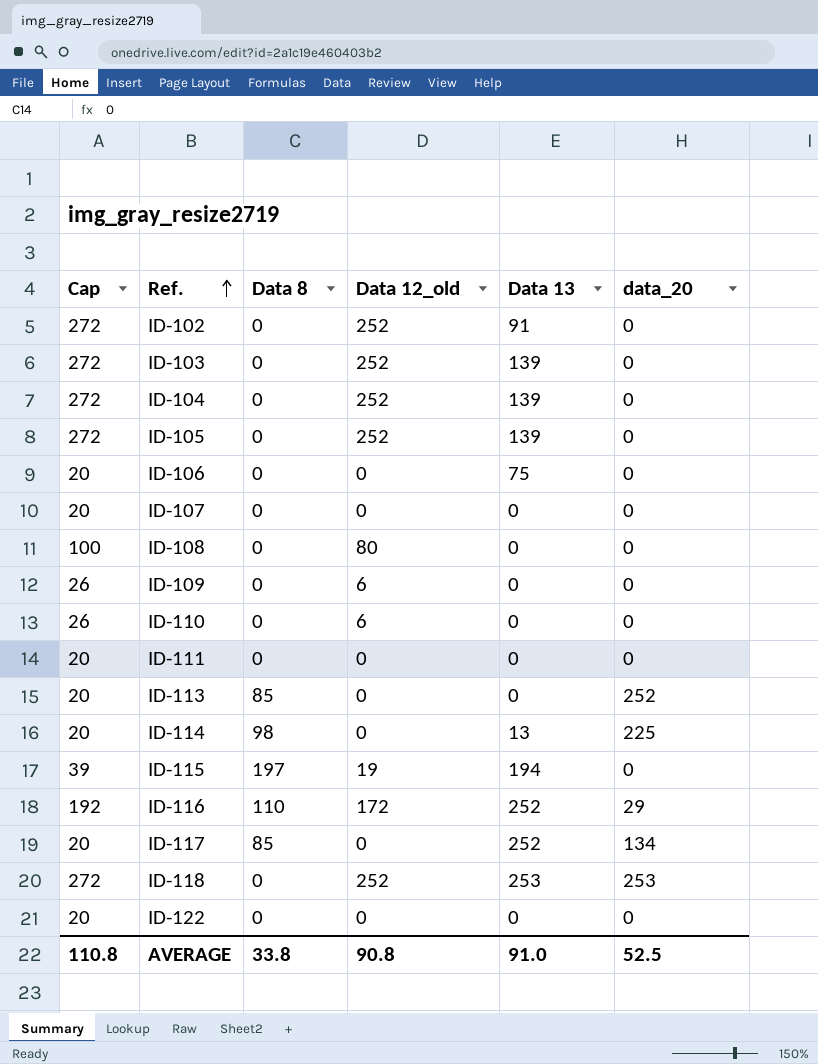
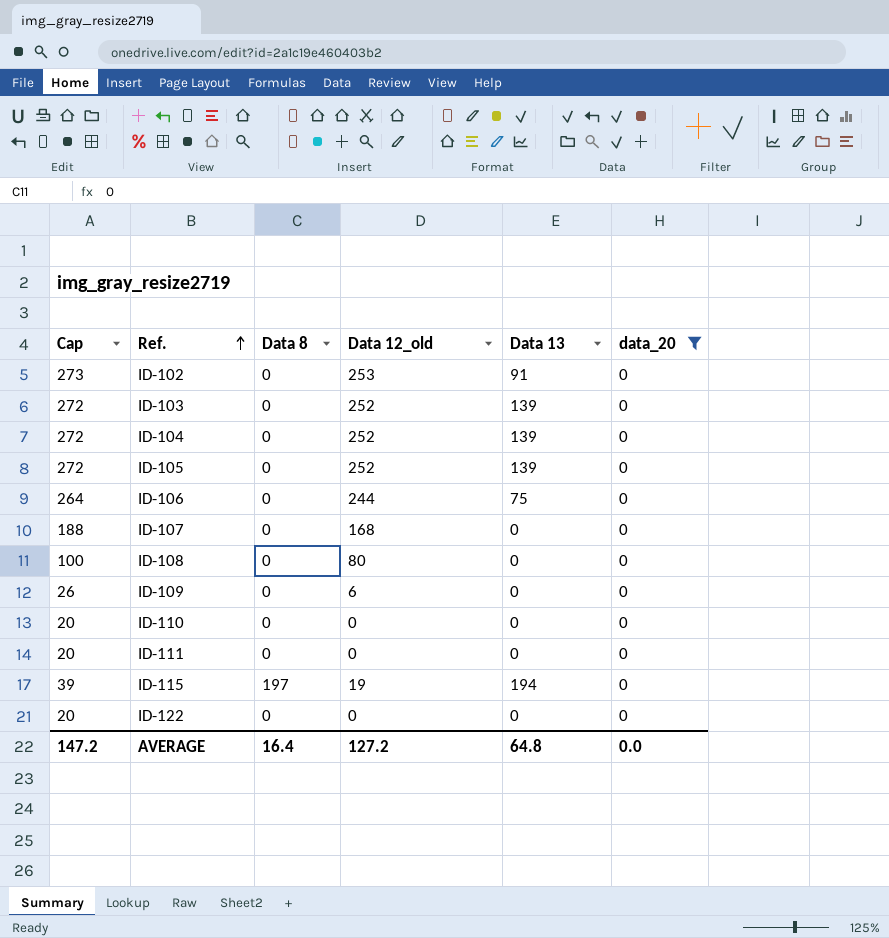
filter: none -> data_20 = 0
ID-102 | Cap: 272 -> 273
ID-102 | Data 12_old: 252 -> 253
ID-106 | Cap: 20 -> 264
ID-106 | Data 12_old: 0 -> 244
ID-107 | Cap: 20 -> 188
ID-107 | Data 12_old: 0 -> 168
ID-110 | Cap: 26 -> 20
ID-110 | Data 12_old: 6 -> 0
AVERAGE | Cap: 110.8 -> 147.2
AVERAGE | Data 8: 33.8 -> 16.4
AVERAGE | Data 12_old: 90.8 -> 127.2
AVERAGE | Data 13: 91.0 -> 64.8
AVERAGE | data_20: 52.5 -> 0.0

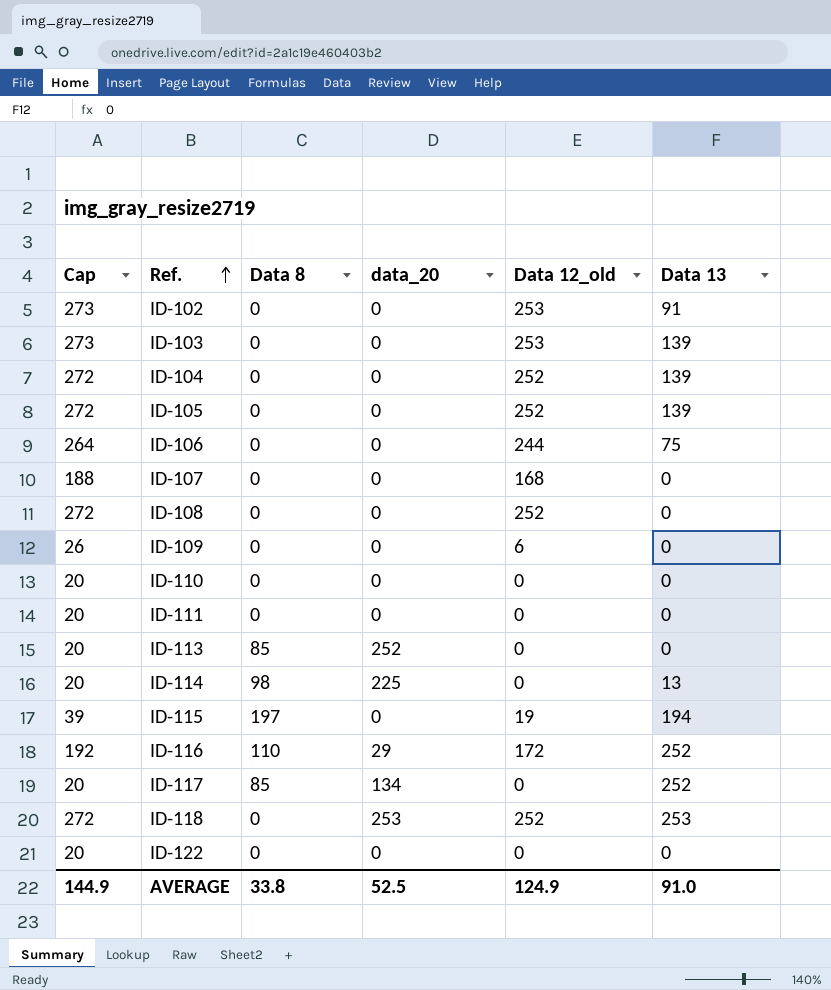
filter: data_20 = 0 -> none
column data_20 | position: 6 -> 4
ID-103 | Cap: 272 -> 273
ID-103 | Data 12_old: 252 -> 253
ID-108 | Cap: 100 -> 272
ID-108 | Data 12_old: 80 -> 252
AVERAGE | Cap: 147.2 -> 144.9
AVERAGE | Data 8: 16.4 -> 33.8
AVERAGE | data_20: 0.0 -> 52.5
AVERAGE | Data 12_old: 127.2 -> 124.9
AVERAGE | Data 13: 64.8 -> 91.0

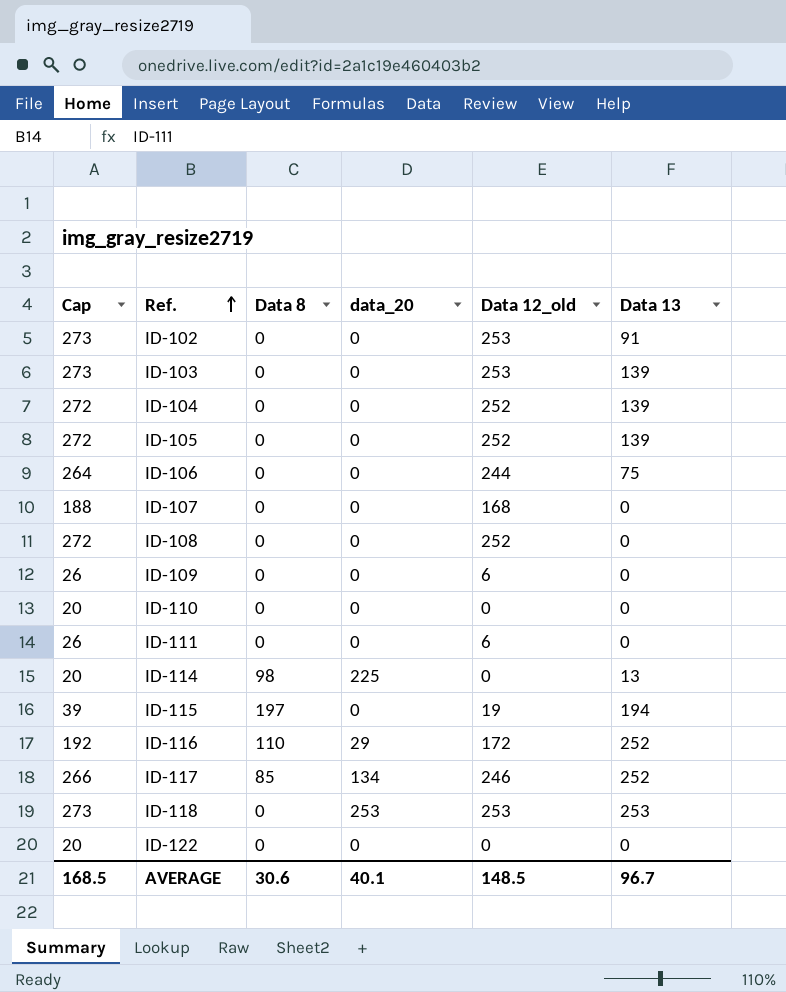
row ID-113: 20 | 85 | 252 | 0 | 0 -> none
ID-111 | Cap: 20 -> 26
ID-111 | Data 12_old: 0 -> 6
ID-117 | Cap: 20 -> 266
ID-117 | Data 12_old: 0 -> 246
ID-118 | Cap: 272 -> 273
ID-118 | Data 12_old: 252 -> 253
AVERAGE | Cap: 144.9 -> 168.5
AVERAGE | Data 8: 33.8 -> 30.6
AVERAGE | data_20: 52.5 -> 40.1
AVERAGE | Data 12_old: 124.9 -> 148.5
AVERAGE | Data 13: 91.0 -> 96.7

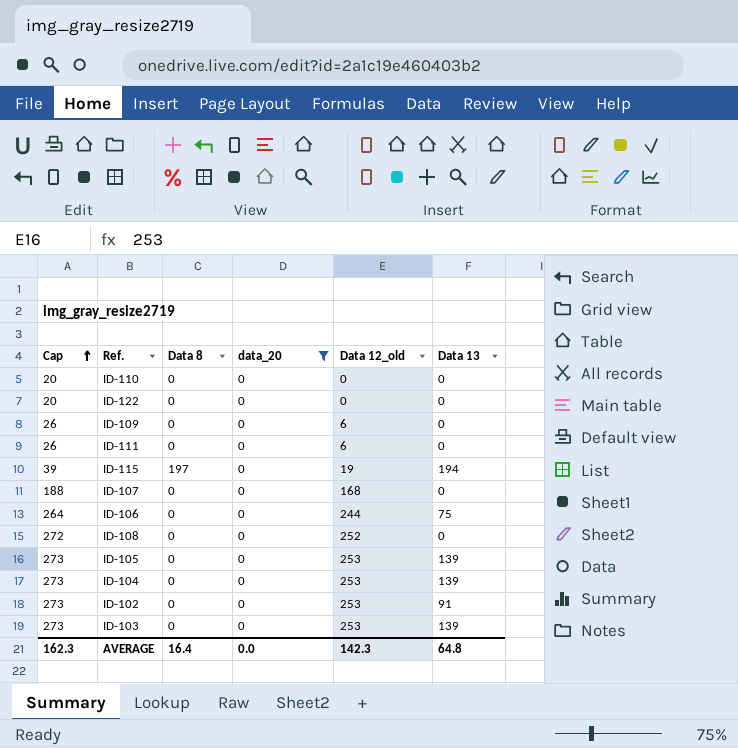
filter: none -> data_20 = 0
row order: Ref. ascending -> Cap ascending
ID-105 | Cap: 272 -> 273
ID-105 | Data 12_old: 252 -> 253
ID-104 | Cap: 272 -> 273
ID-104 | Data 12_old: 252 -> 253
AVERAGE | Cap: 168.5 -> 162.3
AVERAGE | Data 8: 30.6 -> 16.4
AVERAGE | data_20: 40.1 -> 0.0
AVERAGE | Data 12_old: 148.5 -> 142.3
AVERAGE | Data 13: 96.7 -> 64.8

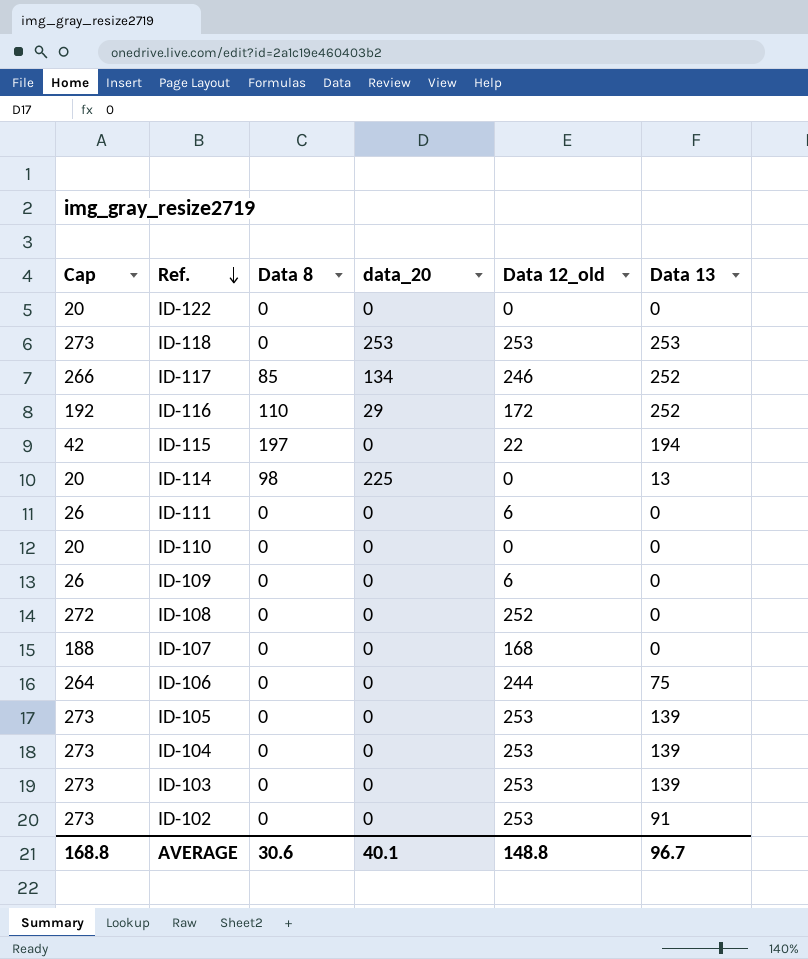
filter: data_20 = 0 -> none
row order: Cap ascending -> Ref. descending
ID-115 | Cap: 39 -> 42
ID-115 | Data 12_old: 19 -> 22
AVERAGE | Cap: 162.3 -> 168.8
AVERAGE | Data 8: 16.4 -> 30.6
AVERAGE | data_20: 0.0 -> 40.1
AVERAGE | Data 12_old: 142.3 -> 148.8
AVERAGE | Data 13: 64.8 -> 96.7

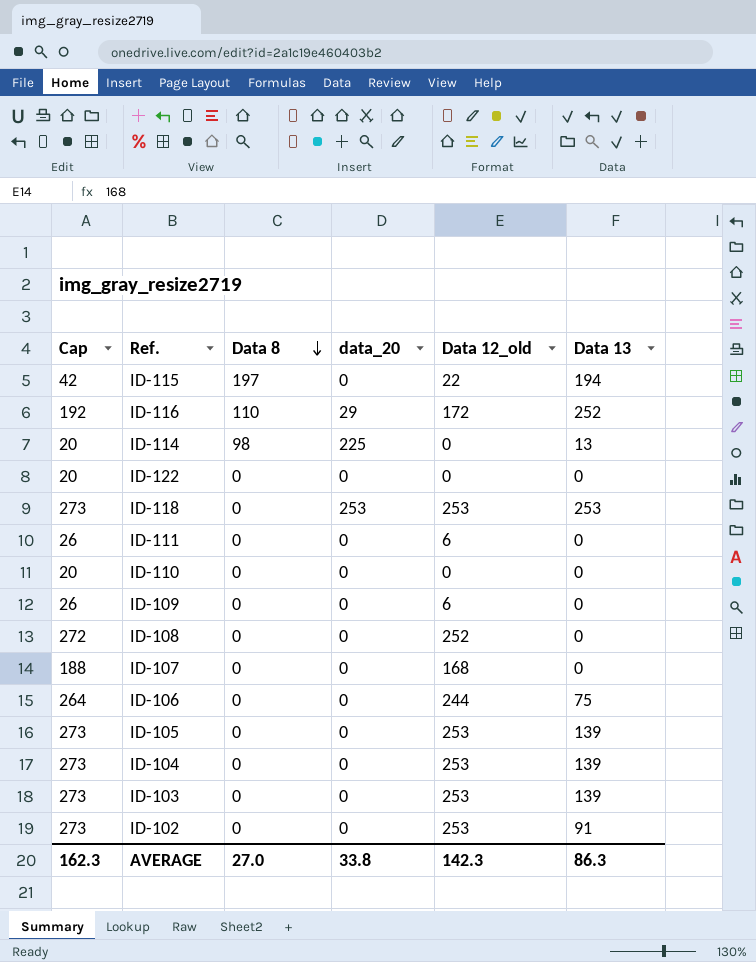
row order: Ref. descending -> Data 8 descending
row ID-117: 266 | 85 | 134 | 246 | 252 -> none
AVERAGE | Cap: 168.8 -> 162.3
AVERAGE | Data 8: 30.6 -> 27.0
AVERAGE | data_20: 40.1 -> 33.8
AVERAGE | Data 12_old: 148.8 -> 142.3
AVERAGE | Data 13: 96.7 -> 86.3

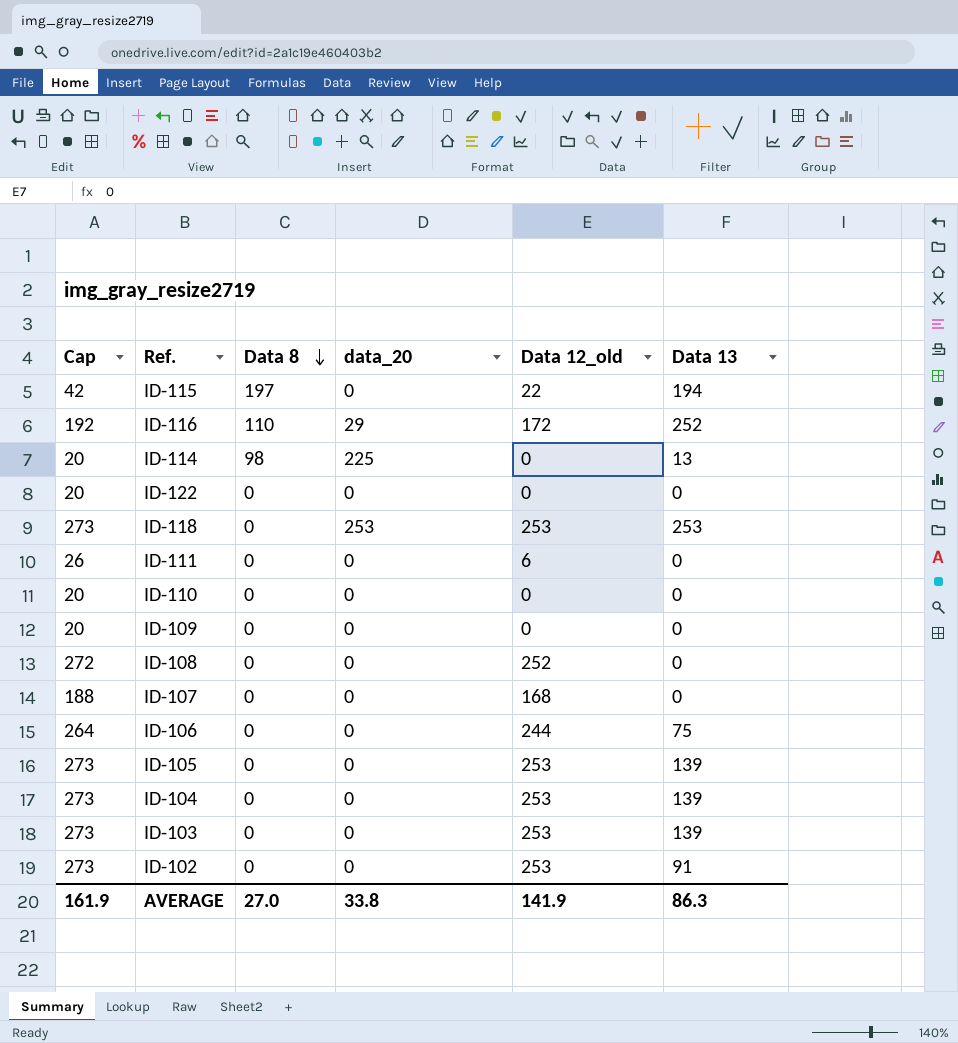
ID-109 | Cap: 26 -> 20
ID-109 | Data 12_old: 6 -> 0
AVERAGE | Cap: 162.3 -> 161.9
AVERAGE | Data 12_old: 142.3 -> 141.9

